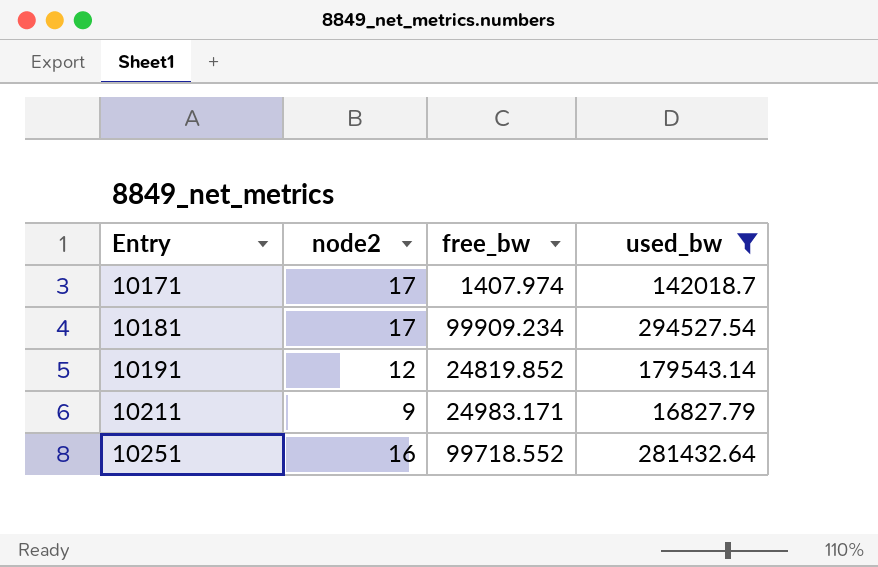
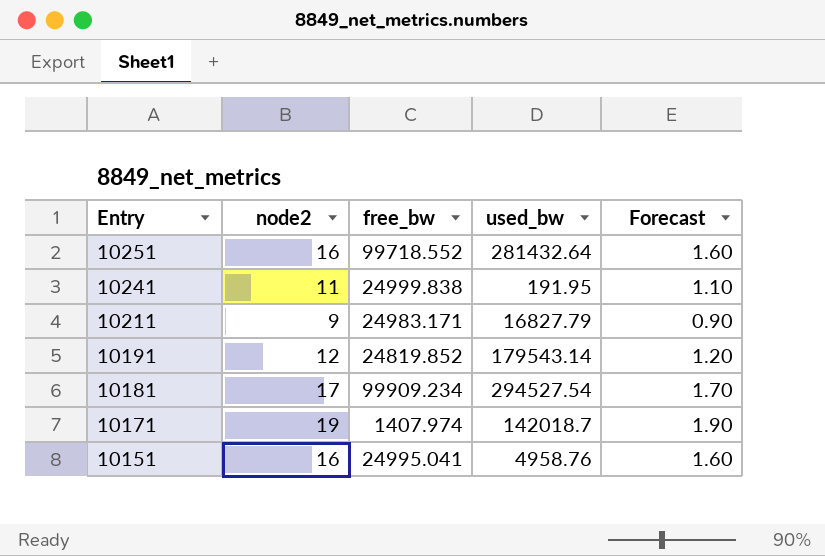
filter: used_bw >= 16827.79 -> none
row order: Entry ascending -> Entry descending
column Forecast | formula: none -> [node2] * 0.1
10171 | node2: 17 -> 19

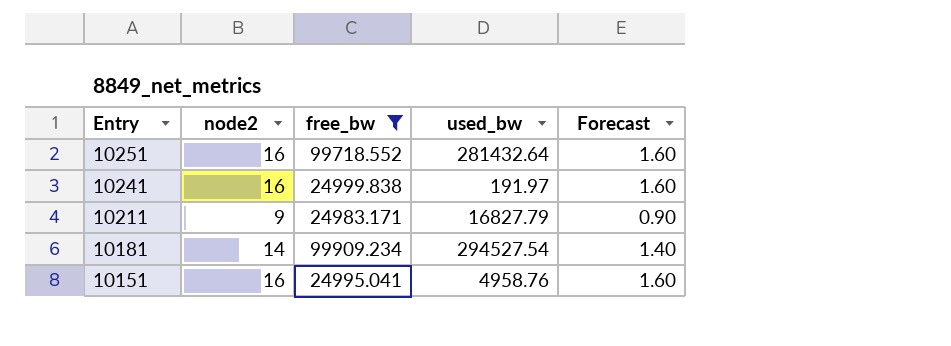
filter: none -> free_bw >= 24983.171
10241 | node2: 11 -> 16
10241 | used_bw: 191.95 -> 191.97
10241 | Forecast: 1.10 -> 1.60
10181 | node2: 17 -> 14
10181 | Forecast: 1.70 -> 1.40

